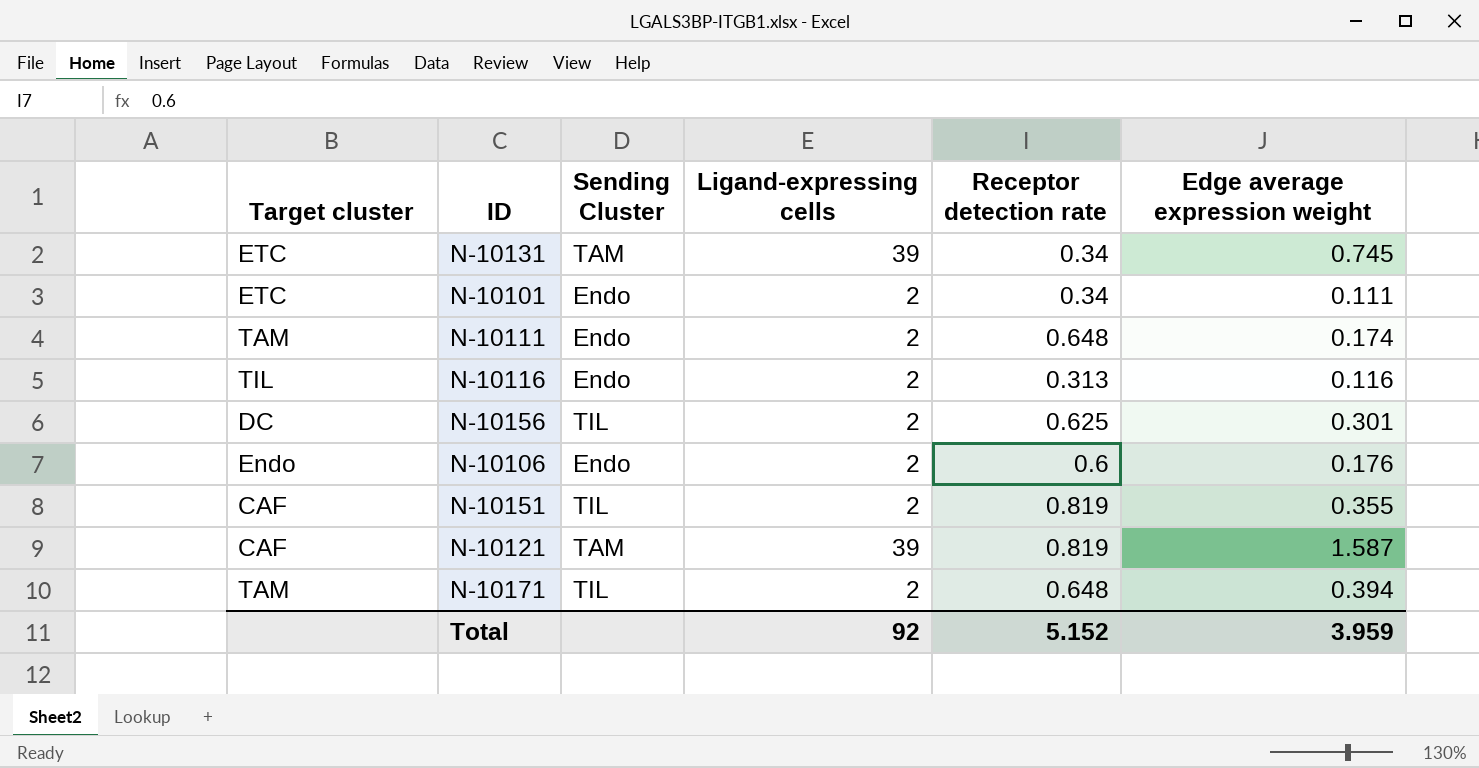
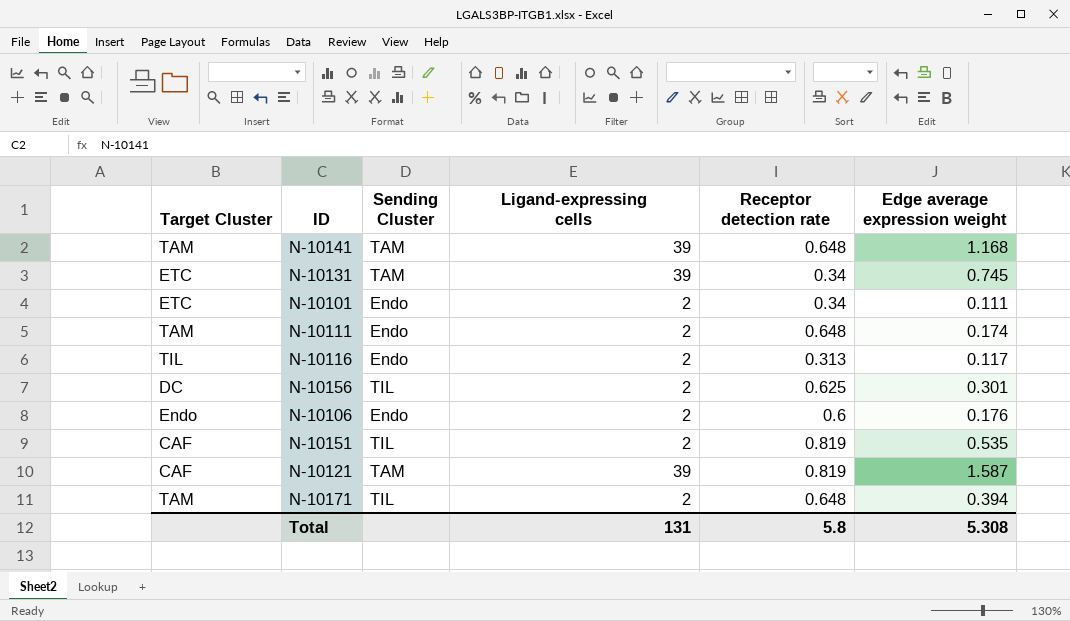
column name: Target cluster -> Target Cluster
row N-10141: none -> TAM | TAM | 39 | 0.648 | 1.168
N-10116 | Edge average expression weight: 0.116 -> 0.117
N-10151 | Edge average expression weight: 0.355 -> 0.535
Total | Ligand-expressing cells: 92 -> 131
Total | Receptor detection rate: 5.152 -> 5.8
Total | Edge average expression weight: 3.959 -> 5.308

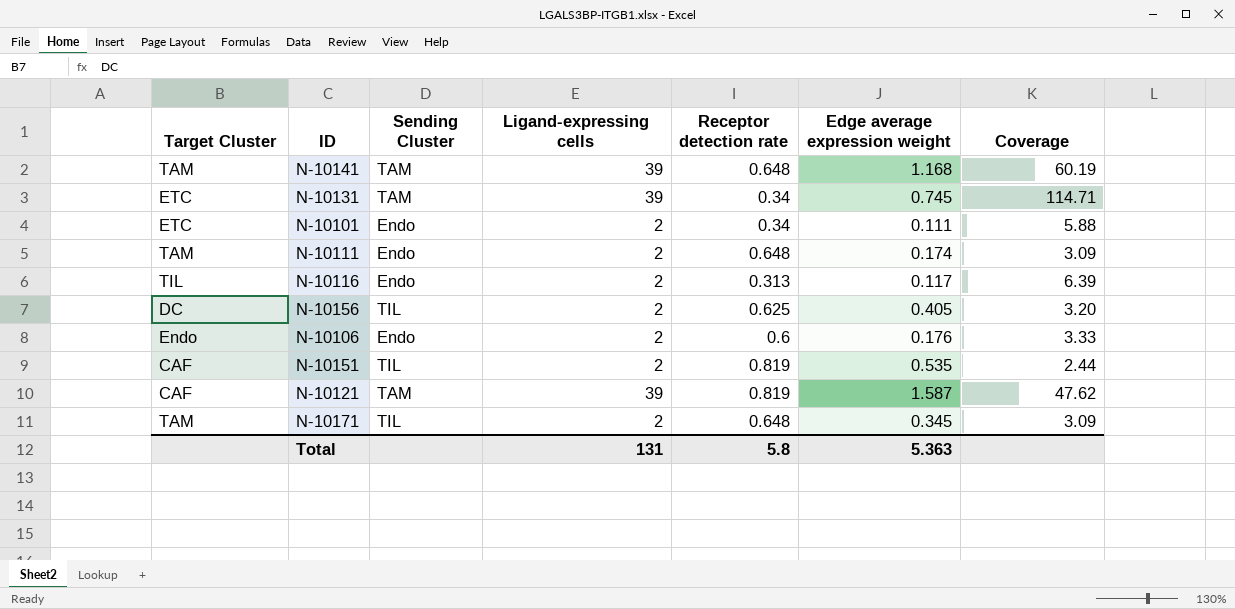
column Coverage | formula: none -> [Ligand-expressing cells] / [Receptor detection rate]
N-10156 | Edge average expression weight: 0.301 -> 0.405
N-10171 | Edge average expression weight: 0.394 -> 0.345
Total | Edge average expression weight: 5.308 -> 5.363

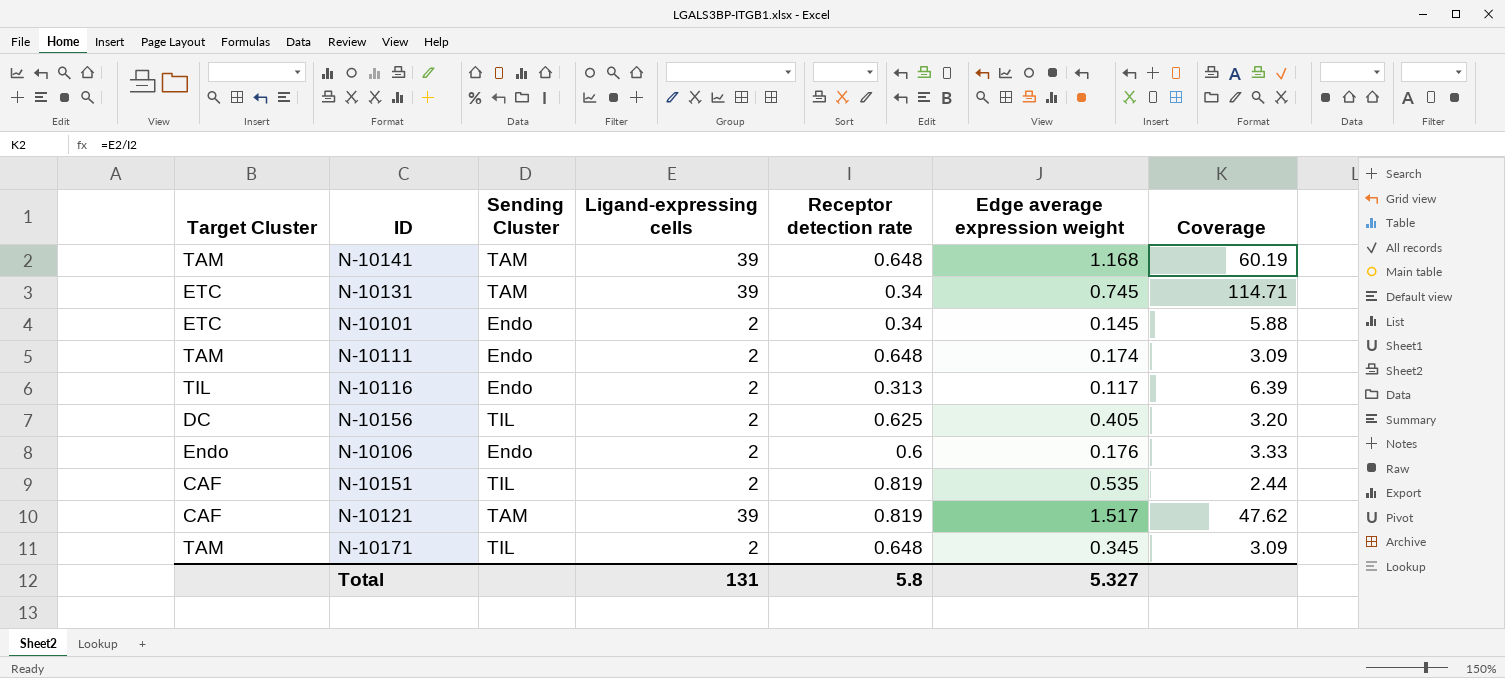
N-10101 | Edge average expression weight: 0.111 -> 0.145
N-10121 | Edge average expression weight: 1.587 -> 1.517
Total | Edge average expression weight: 5.363 -> 5.327

